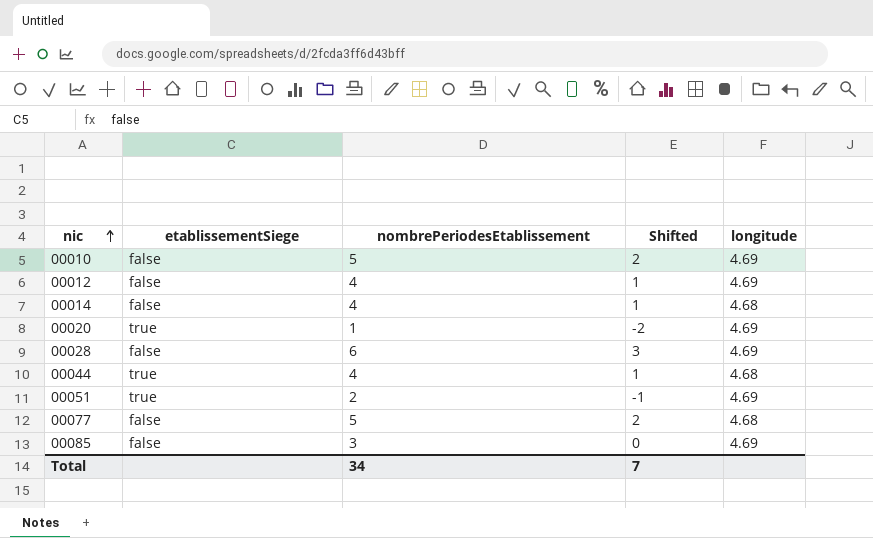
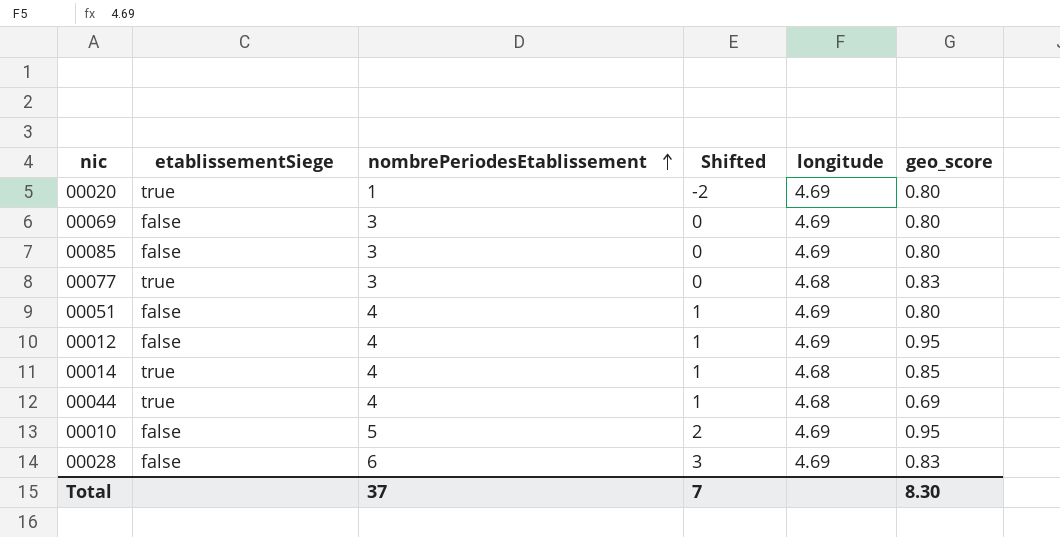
row order: nic ascending -> nombrePeriodesEtablissement ascending
column geo_score | position: none -> 6
row 00069: none -> false | 3 | 0 | 4.69 | 0.80
00077 | etablissementSiege: false -> true
00077 | nombrePeriodesEtablissement: 5 -> 3
00077 | Shifted: 2 -> 0
00051 | etablissementSiege: true -> false
00051 | nombrePeriodesEtablissement: 2 -> 4
00051 | Shifted: -1 -> 1
00014 | etablissementSiege: false -> true
Total | nombrePeriodesEtablissement: 34 -> 37

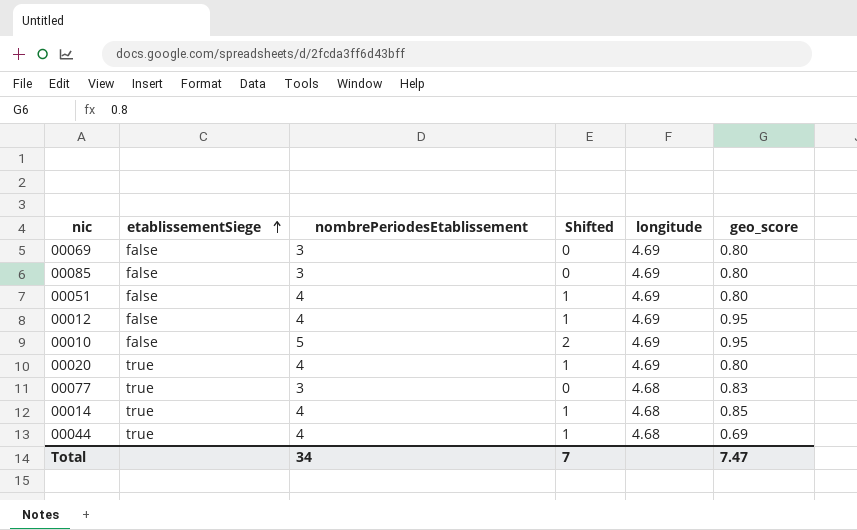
row order: nombrePeriodesEtablissement ascending -> etablissementSiege ascending
row 00028: false | 6 | 3 | 4.69 | 0.83 -> none
00020 | nombrePeriodesEtablissement: 1 -> 4
00020 | Shifted: -2 -> 1
Total | nombrePeriodesEtablissement: 37 -> 34
Total | geo_score: 8.30 -> 7.47

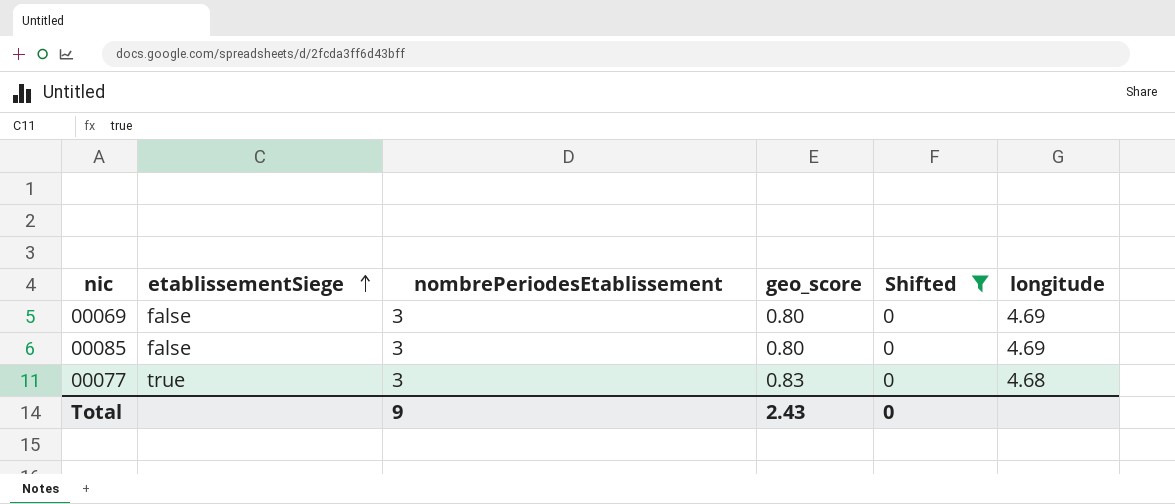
filter: none -> Shifted = 0
column geo_score | position: 6 -> 4
Total | nombrePeriodesEtablissement: 34 -> 9
Total | geo_score: 7.47 -> 2.43
Total | Shifted: 7 -> 0

